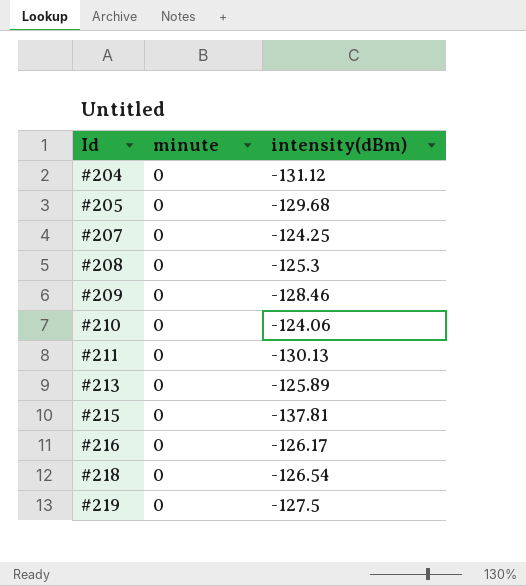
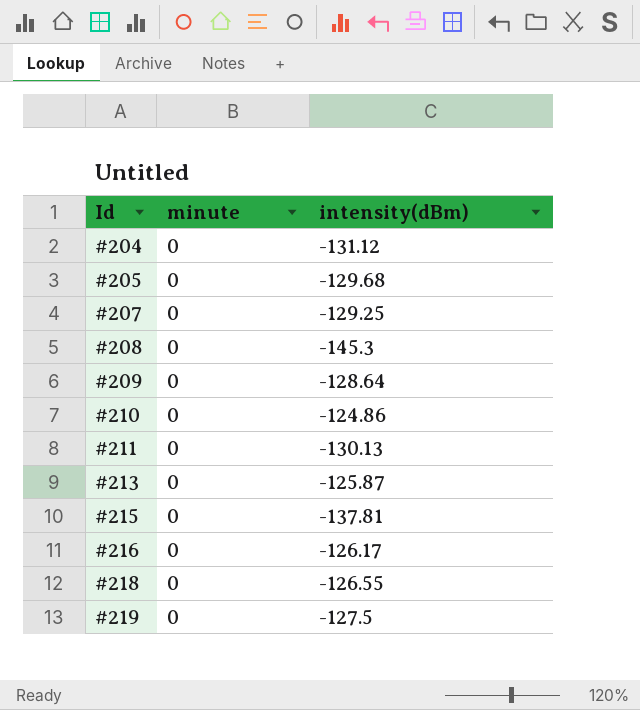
#207 | intensity(dBm): -124.25 -> -129.25
#208 | intensity(dBm): -125.3 -> -145.3
#209 | intensity(dBm): -128.46 -> -128.64
#210 | intensity(dBm): -124.06 -> -124.86
#213 | intensity(dBm): -125.89 -> -125.87
#218 | intensity(dBm): -126.54 -> -126.55

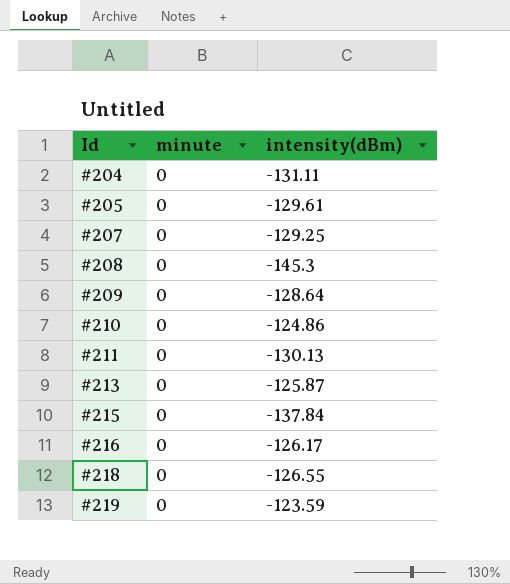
#204 | intensity(dBm): -131.12 -> -131.11
#205 | intensity(dBm): -129.68 -> -129.61
#215 | intensity(dBm): -137.81 -> -137.84
#219 | intensity(dBm): -127.5 -> -123.59

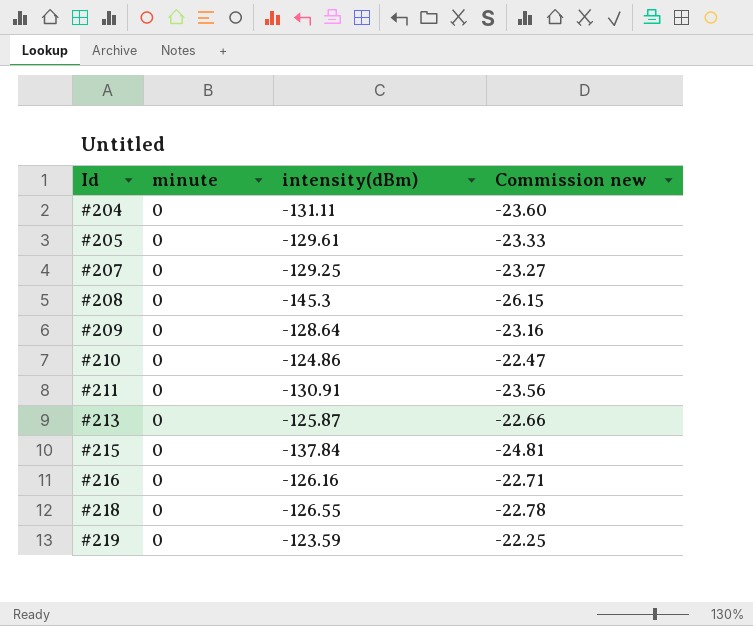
column Commission new | formula: none -> [intensity(dBm)] * 0.18
#211 | intensity(dBm): -130.13 -> -130.91
#216 | intensity(dBm): -126.17 -> -126.16

